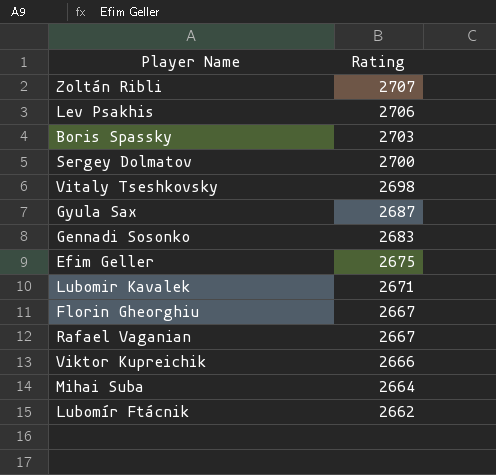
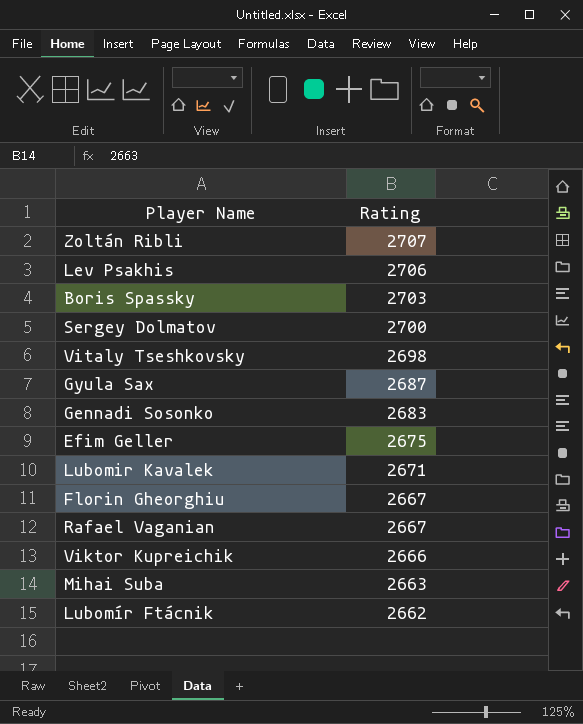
Mihai Suba | Rating: 2664 -> 2663

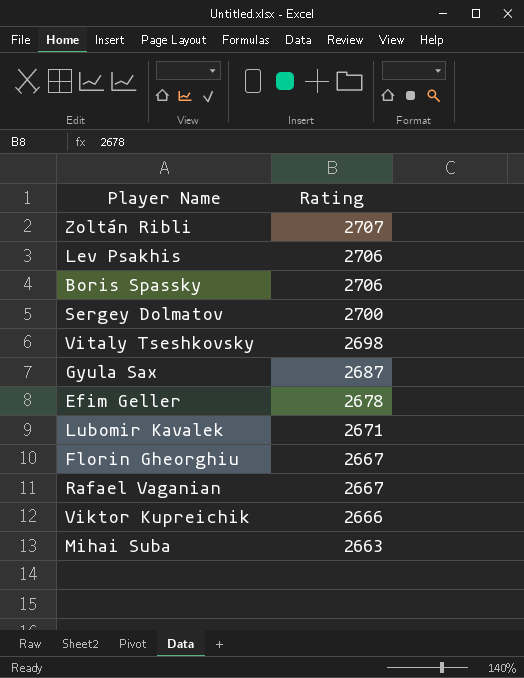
row Gennadi Sosonko: 2683 -> none
row Lubomír Ftácnik: 2662 -> none
Boris Spassky | Rating: 2703 -> 2706
Efim Geller | Rating: 2675 -> 2678

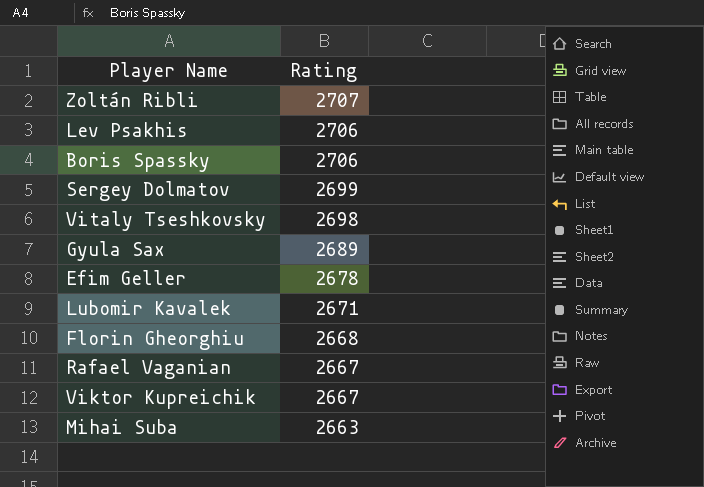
Sergey Dolmatov | Rating: 2700 -> 2699
Gyula Sax | Rating: 2687 -> 2689
Florin Gheorghiu | Rating: 2667 -> 2668
Viktor Kupreichik | Rating: 2666 -> 2667

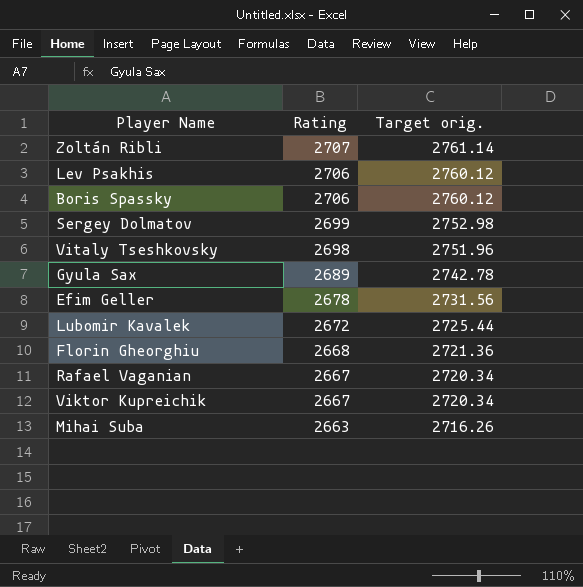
column Target orig. | formula: none -> [Rating] * 1.02
Lubomir Kavalek | Rating: 2671 -> 2672

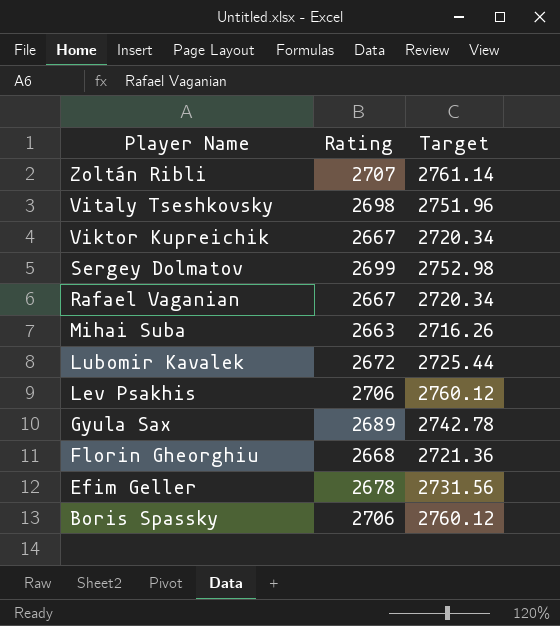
row order: Rating descending -> Player Name descending
column name: Target orig. -> Target

